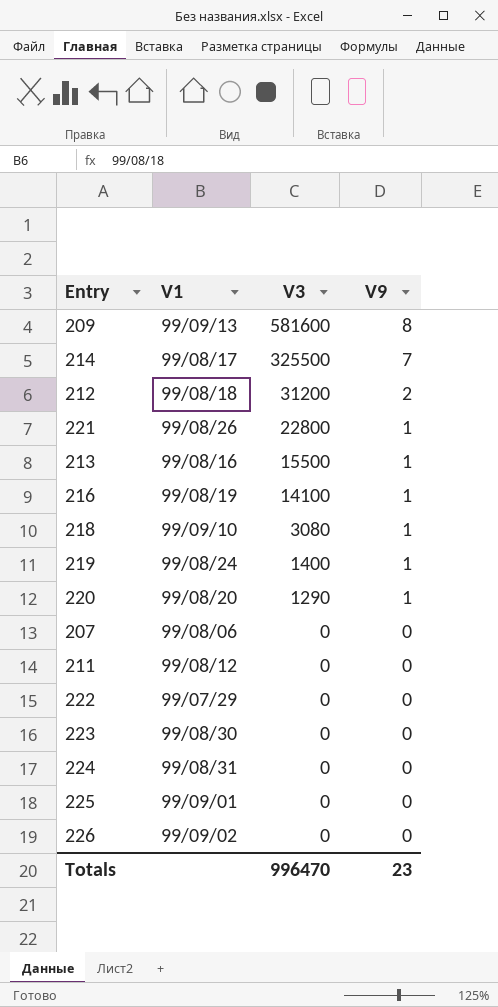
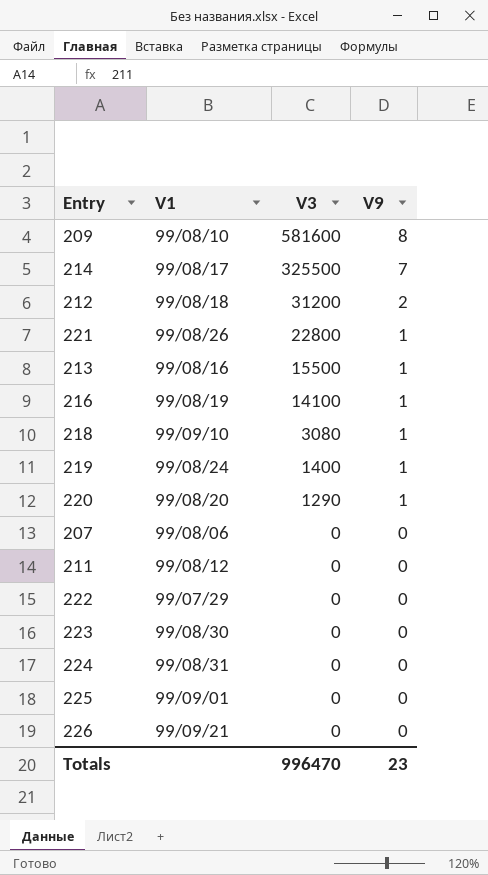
209 | V1: 99/09/13 -> 99/08/10
226 | V1: 99/09/02 -> 99/09/21

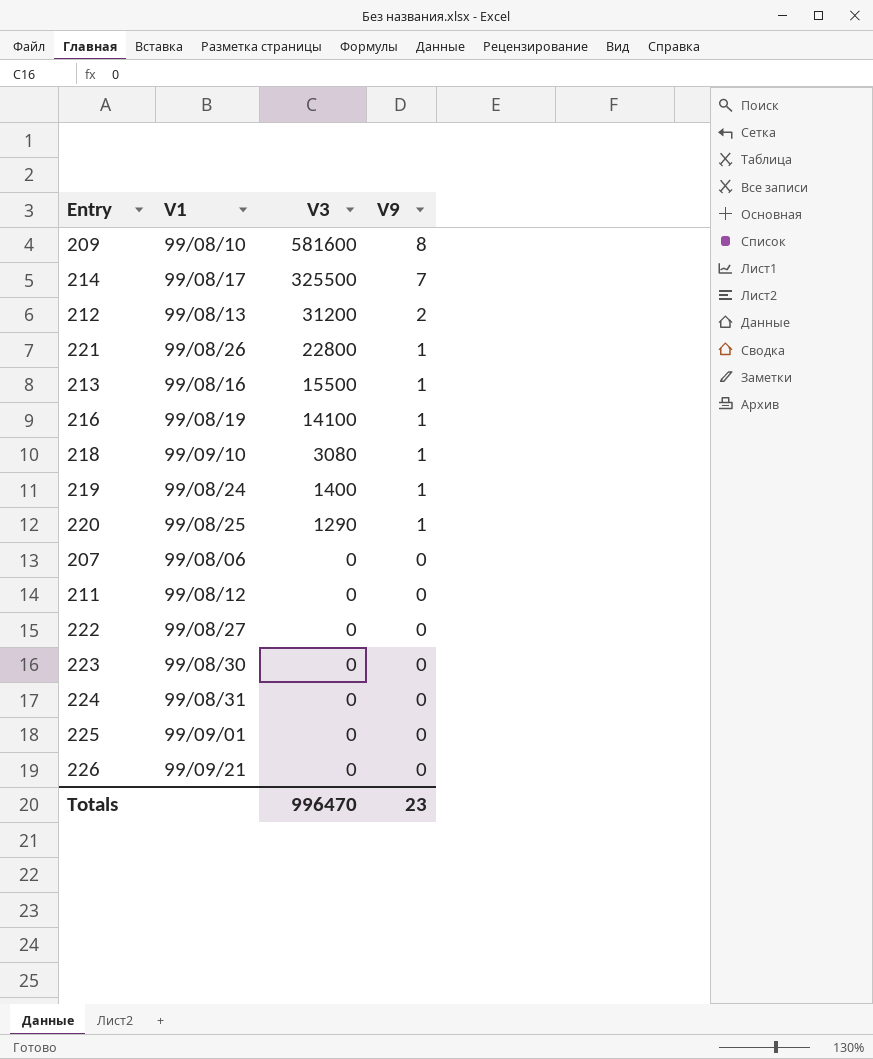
212 | V1: 99/08/18 -> 99/08/13
220 | V1: 99/08/20 -> 99/08/25
222 | V1: 99/07/29 -> 99/08/27

